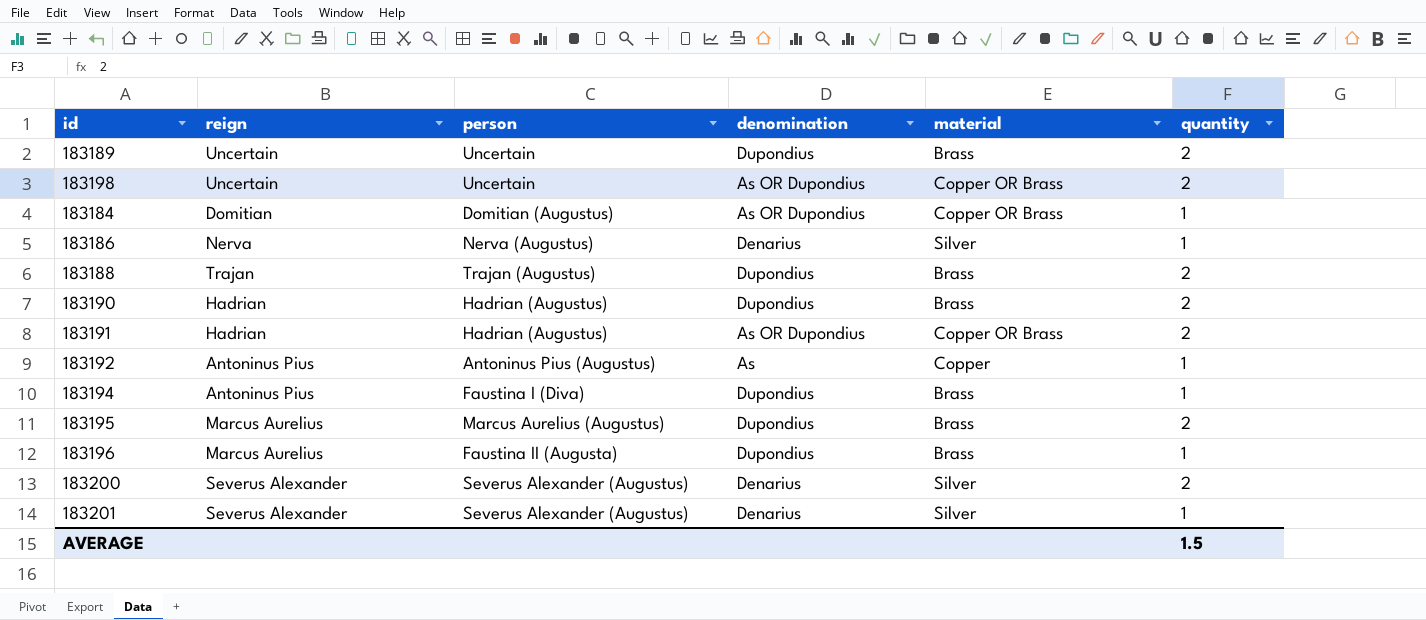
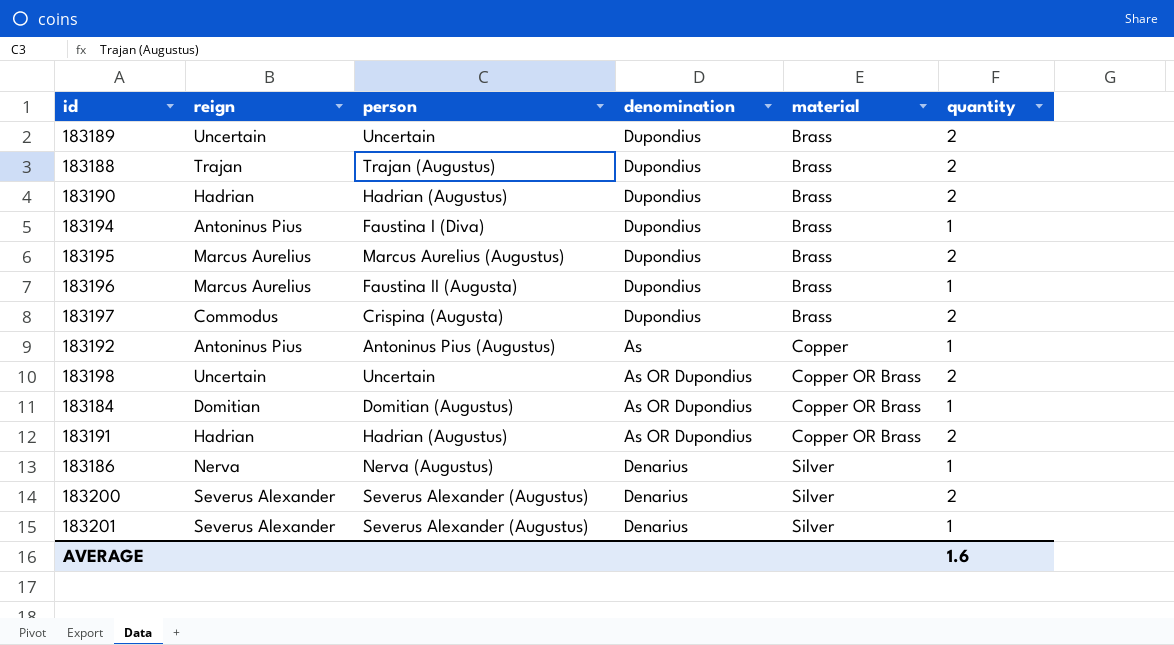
row order: none -> material ascending
row 183197: none -> Commodus | Crispina (Augusta) | Dupondius | Brass | 2
AVERAGE | quantity: 1.5 -> 1.6

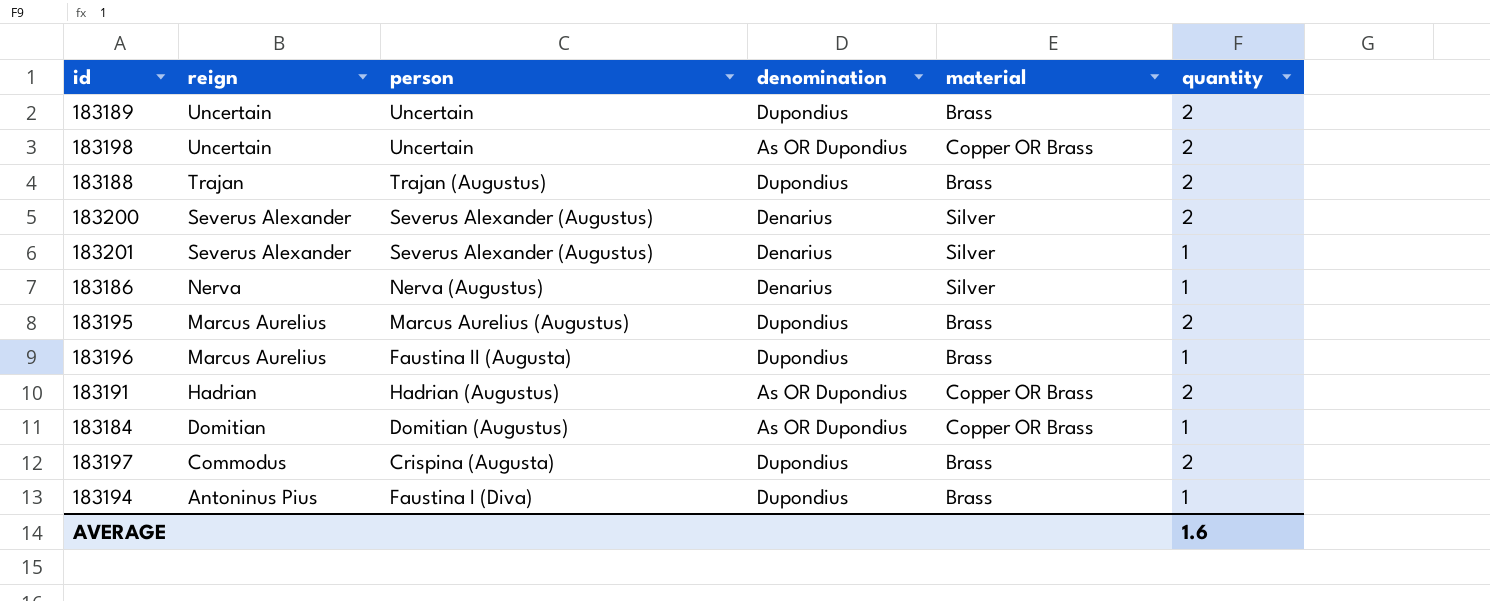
row order: material ascending -> reign descending
row 183190: Hadrian | Hadrian (Augustus) | Dupondius | Brass | 2 -> none
row 183192: Antoninus Pius | Antoninus Pius (Augustus) | As | Copper | 1 -> none

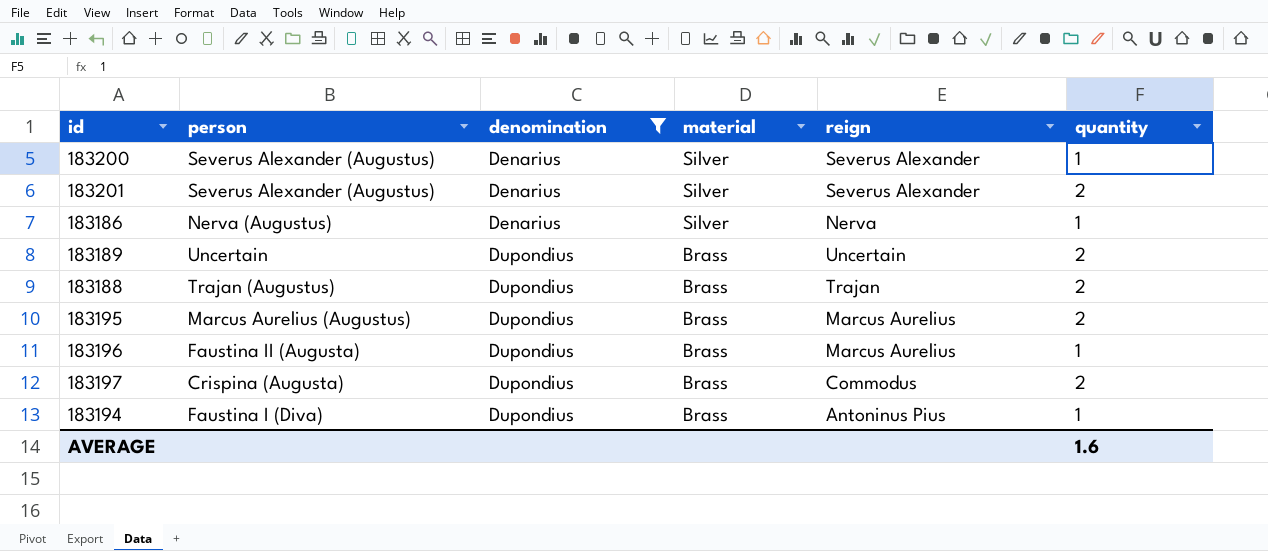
filter: none -> denomination != As OR Dupondius
row order: reign descending -> denomination ascending
column reign | position: 2 -> 5
183200 | quantity: 2 -> 1
183201 | quantity: 1 -> 2

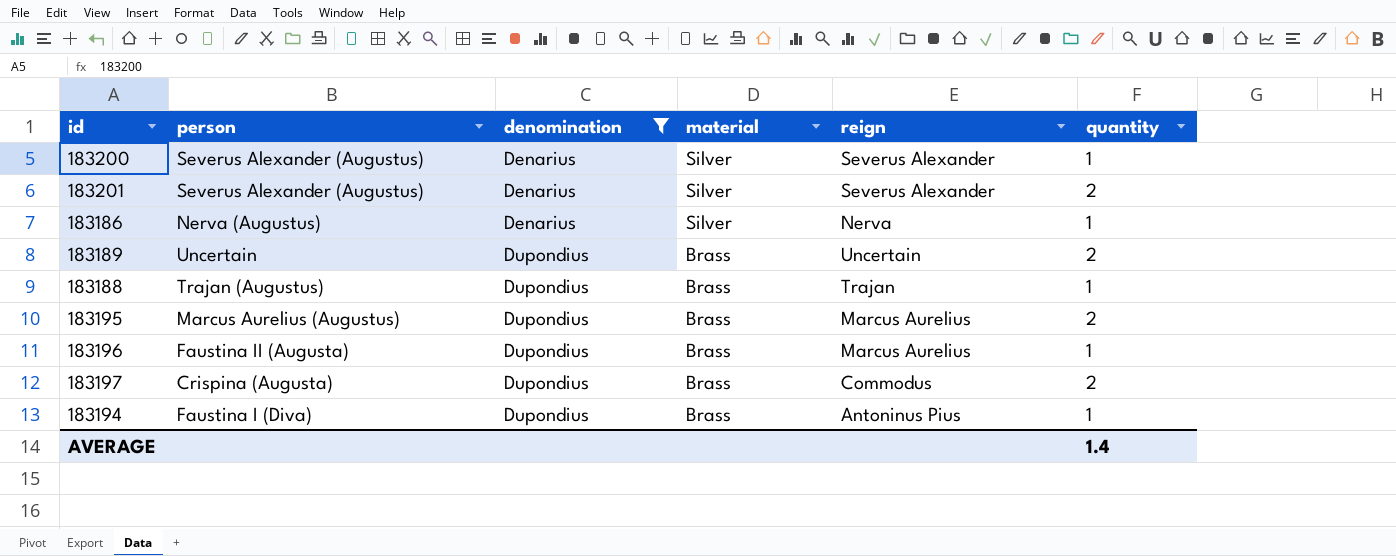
183188 | quantity: 2 -> 1
AVERAGE | quantity: 1.6 -> 1.4

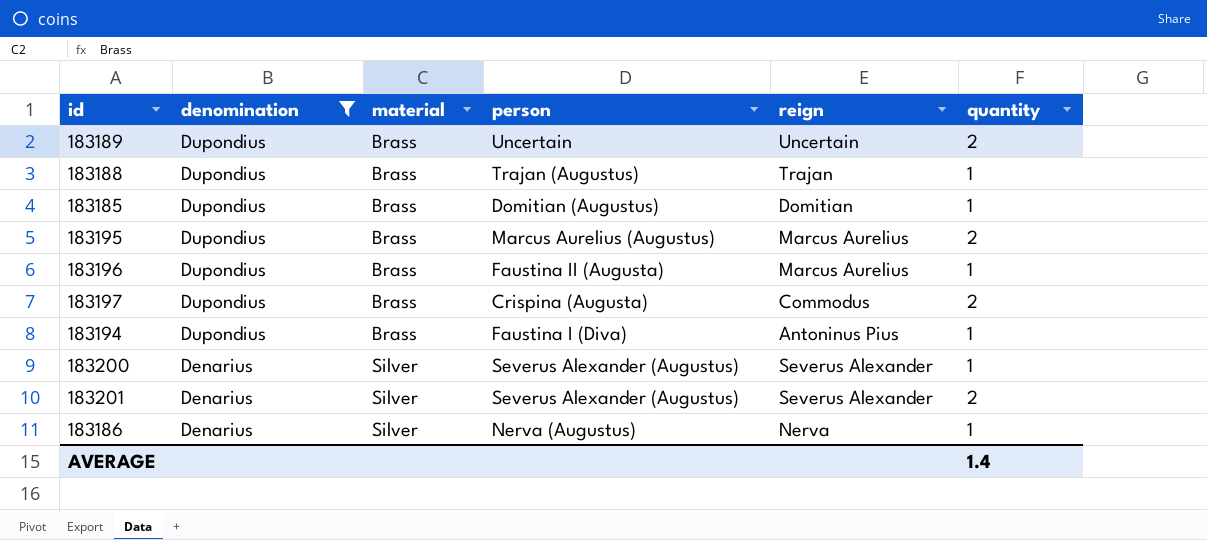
row order: denomination ascending -> denomination descending
column person | position: 2 -> 4
row 183185: none -> Dupondius | Brass | Domitian (Augustus) | Domitian | 1

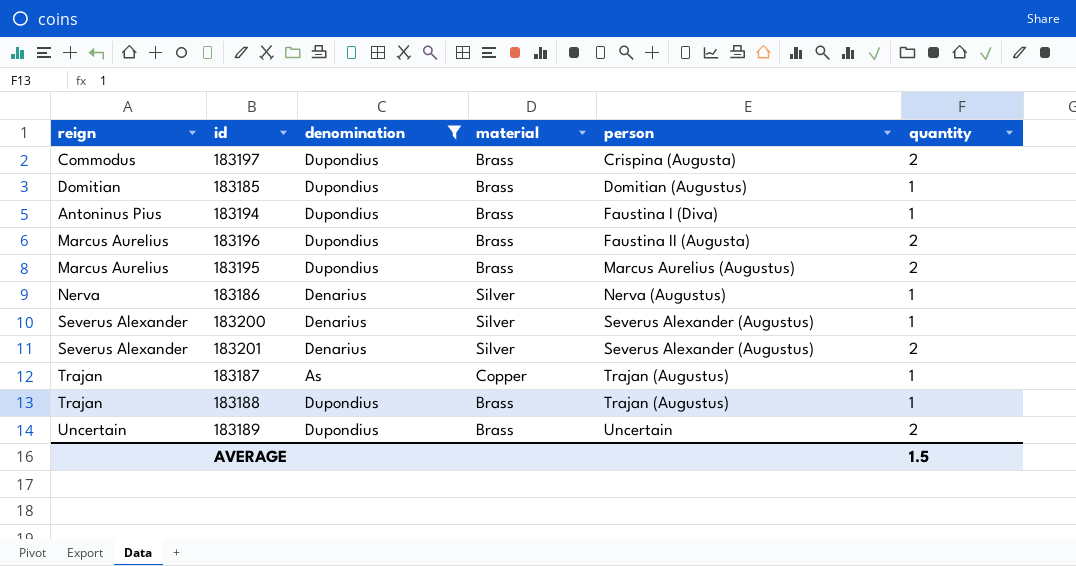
row order: denomination descending -> person ascending
column reign | position: 5 -> 1
183196 | quantity: 1 -> 2
row 183187: none -> Trajan | As | Copper | Trajan (Augustus) | 1
AVERAGE | quantity: 1.4 -> 1.5

